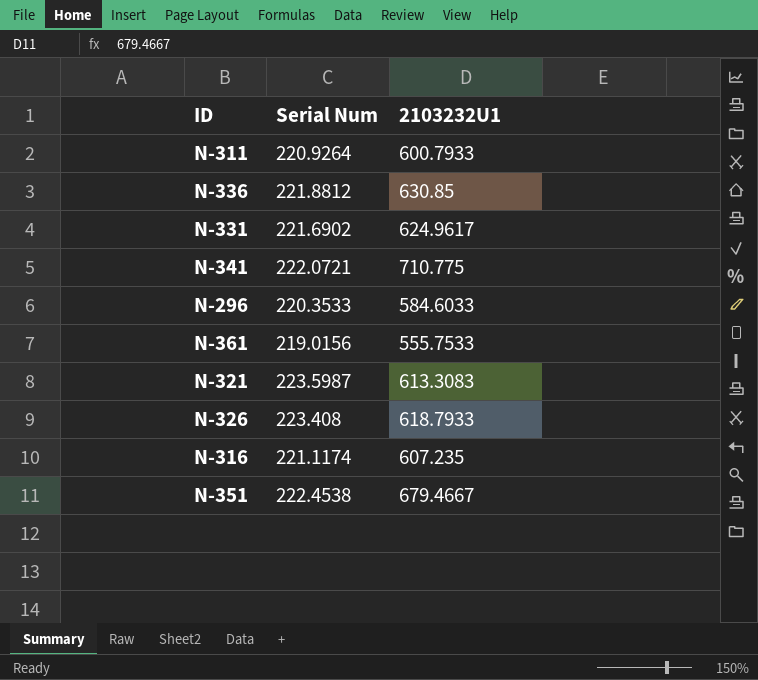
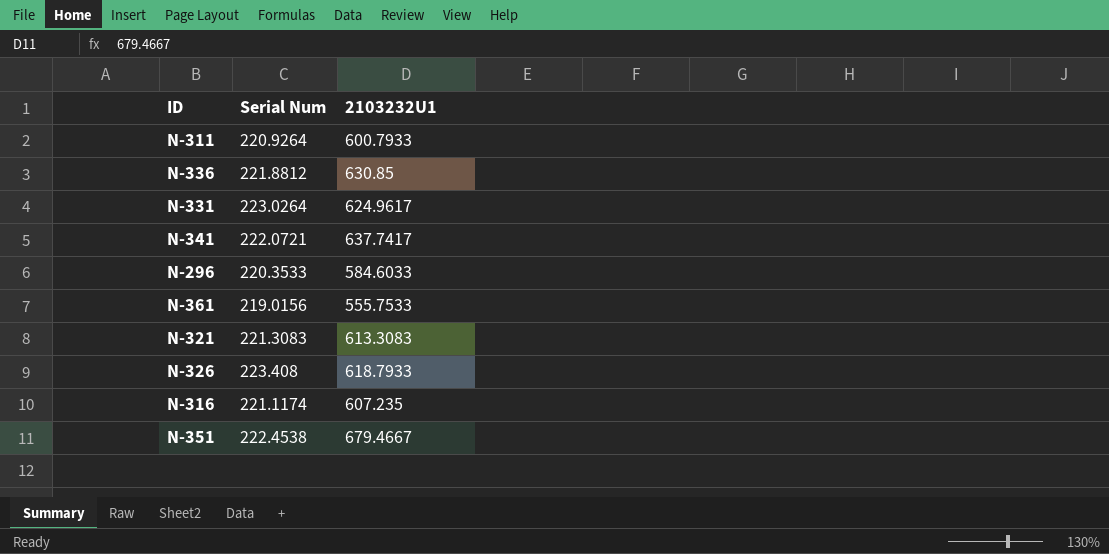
N-331 | Serial Num: 221.6902 -> 223.0264
N-341 | 2103232U1: 710.775 -> 637.7417
N-321 | Serial Num: 223.5987 -> 221.3083

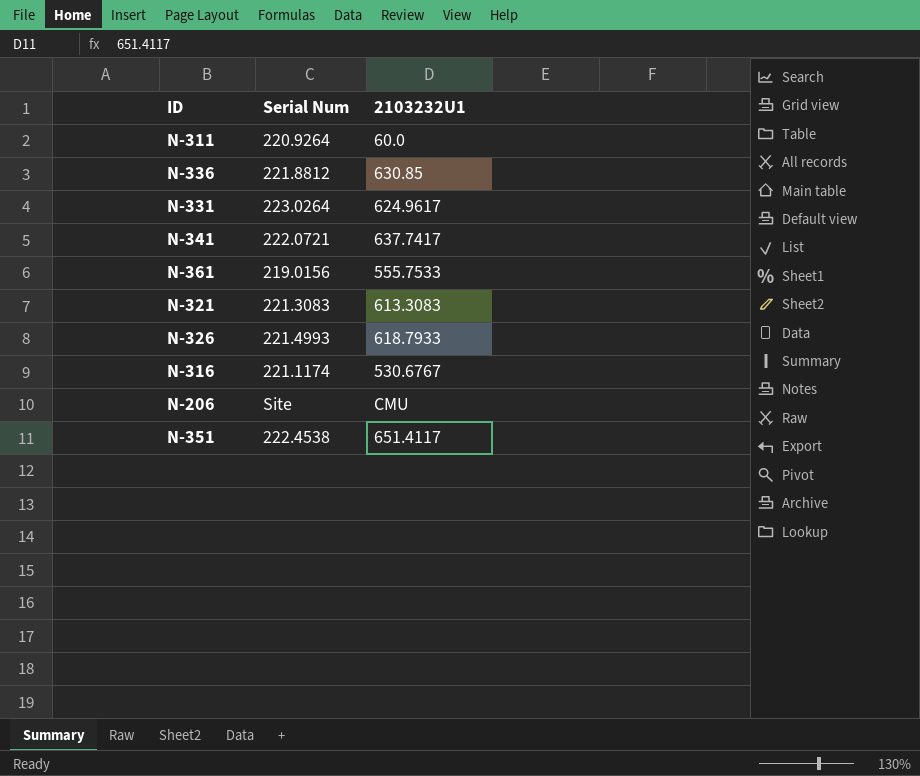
row N-296: 220.3533 | 584.6033 -> none
N-311 | 2103232U1: 600.7933 -> 60.0
N-326 | Serial Num: 223.408 -> 221.4993
N-316 | 2103232U1: 607.235 -> 530.6767
row N-206: none -> Site | CMU
N-351 | 2103232U1: 679.4667 -> 651.4117

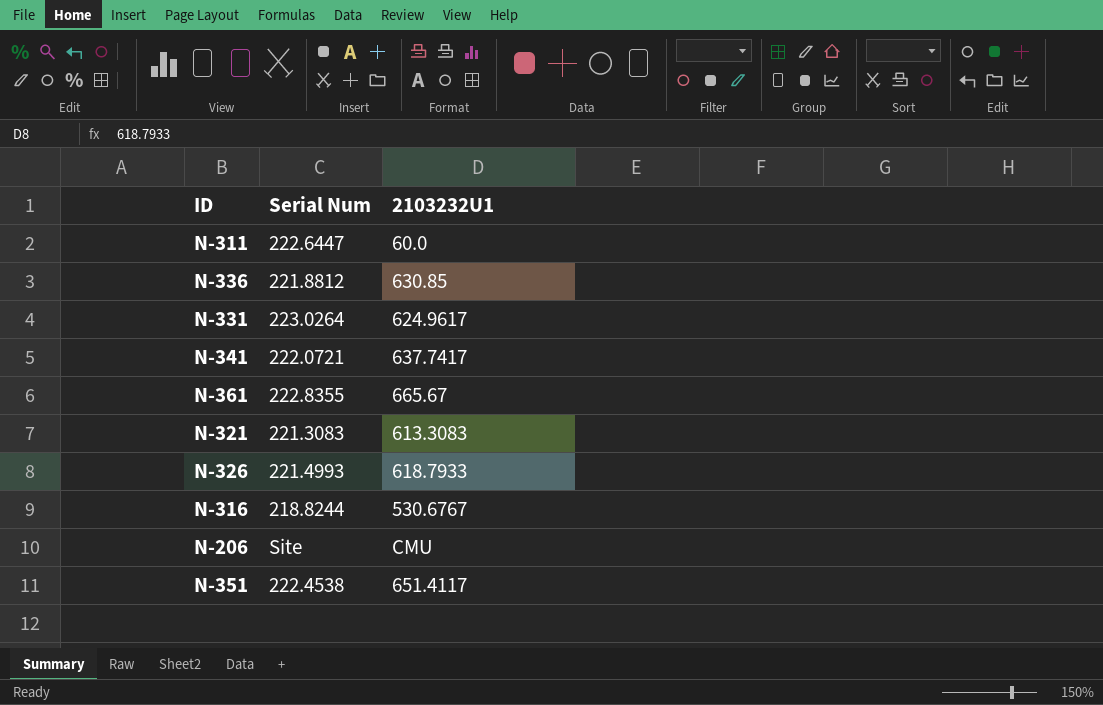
N-311 | Serial Num: 220.9264 -> 222.6447
N-361 | Serial Num: 219.0156 -> 222.8355
N-361 | 2103232U1: 555.7533 -> 665.67
N-316 | Serial Num: 221.1174 -> 218.8244

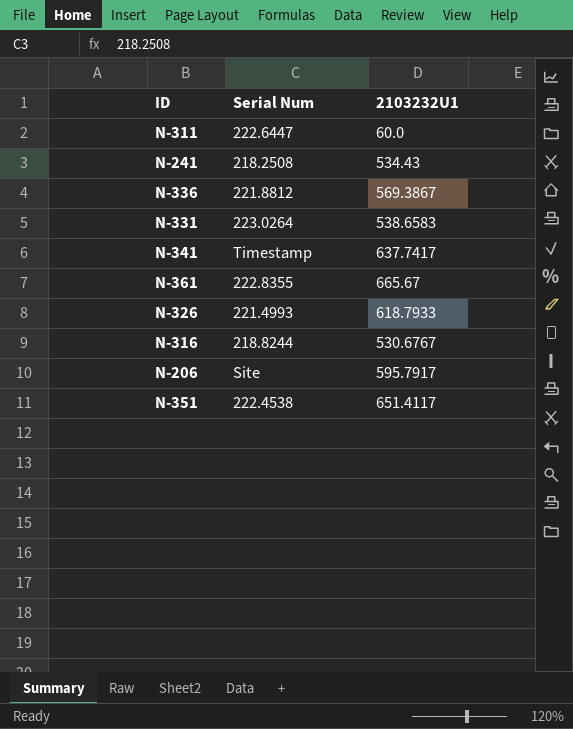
row N-321: 221.3083 | 613.3083 -> none
row N-241: none -> 218.2508 | 534.43
N-336 | 2103232U1: 630.85 -> 569.3867
N-331 | 2103232U1: 624.9617 -> 538.6583
N-341 | Serial Num: 222.0721 -> Timestamp
N-206 | 2103232U1: CMU -> 595.7917

